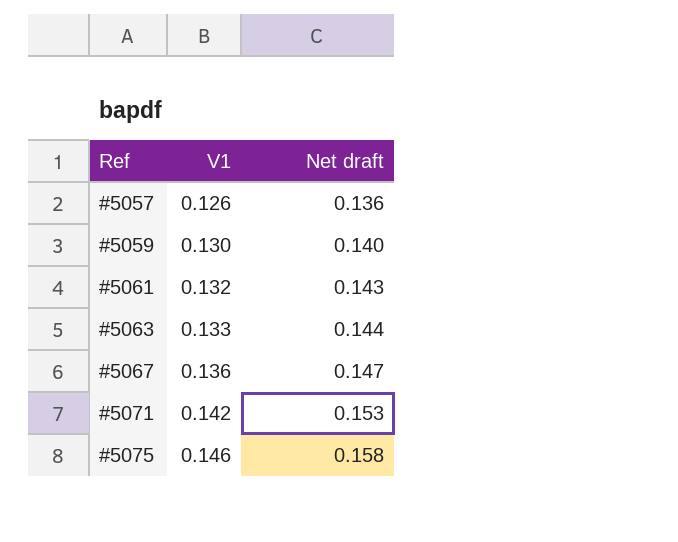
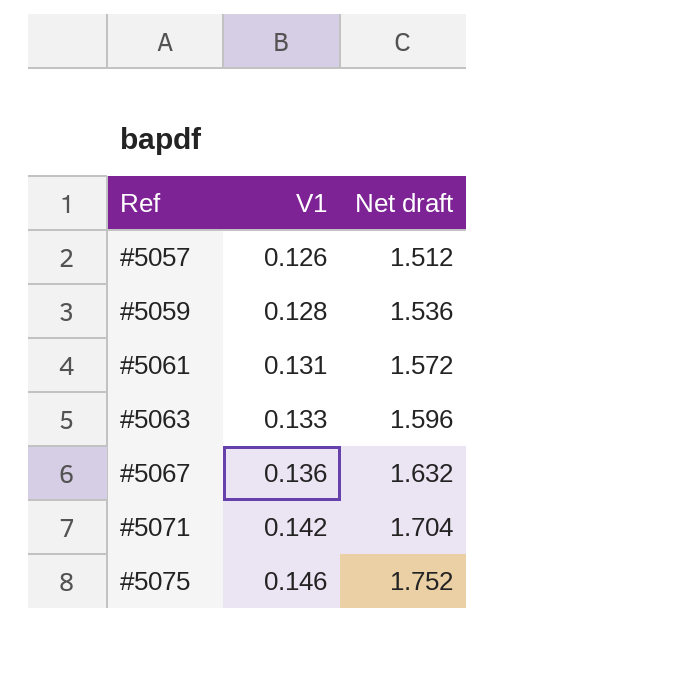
column Net draft | formula: [V1] * 1.08 -> [V1] * 12
#5059 | V1: 0.130 -> 0.128
#5061 | V1: 0.132 -> 0.131

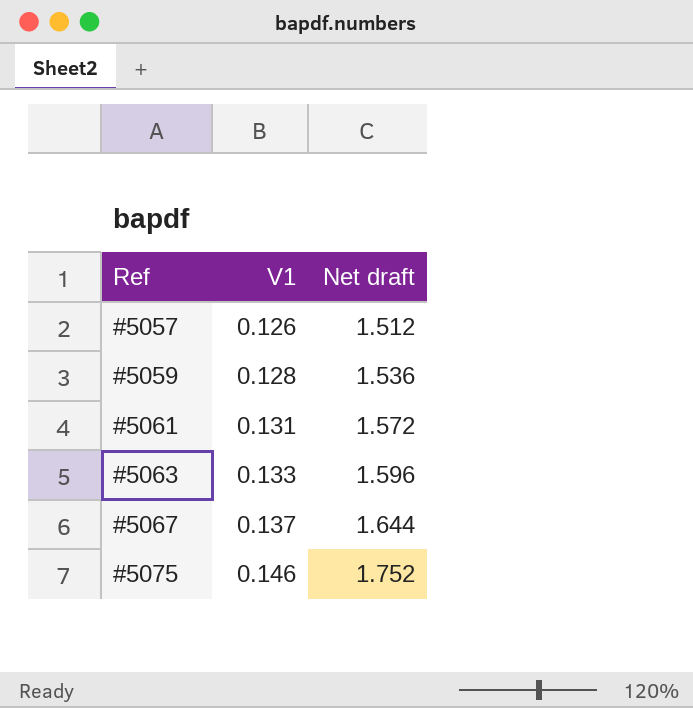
row #5071: 0.142 | 1.704 -> none
#5067 | V1: 0.136 -> 0.137
#5067 | Net draft: 1.632 -> 1.644

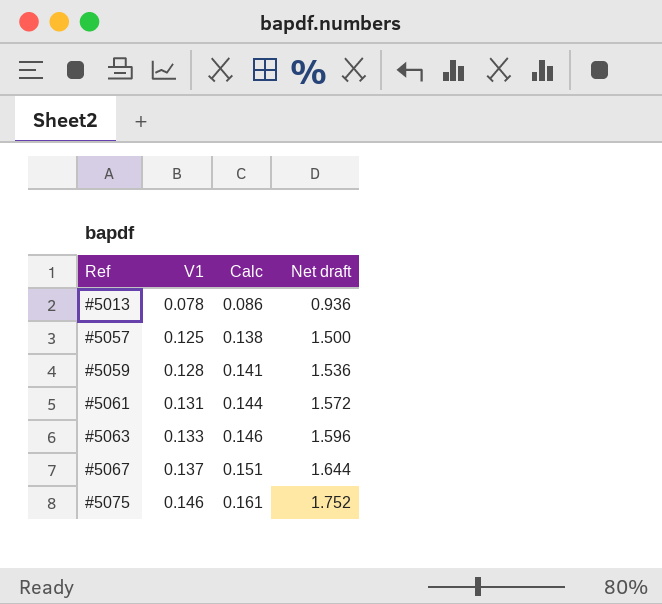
column Calc | formula: none -> [V1] * 1.1
row #5013: none -> 0.078 | 0.086 | 0.936
#5057 | V1: 0.126 -> 0.125
#5057 | Net draft: 1.512 -> 1.500

